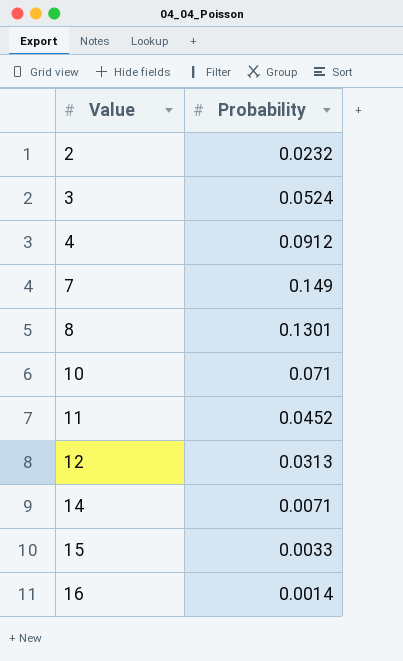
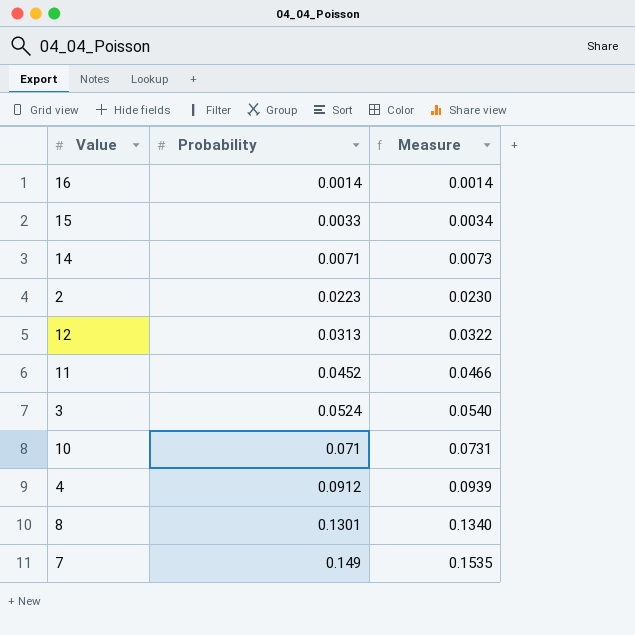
row order: Value ascending -> Probability ascending
column Measure | formula: none -> [Probability] * 1.03
2 | Probability: 0.0232 -> 0.0223

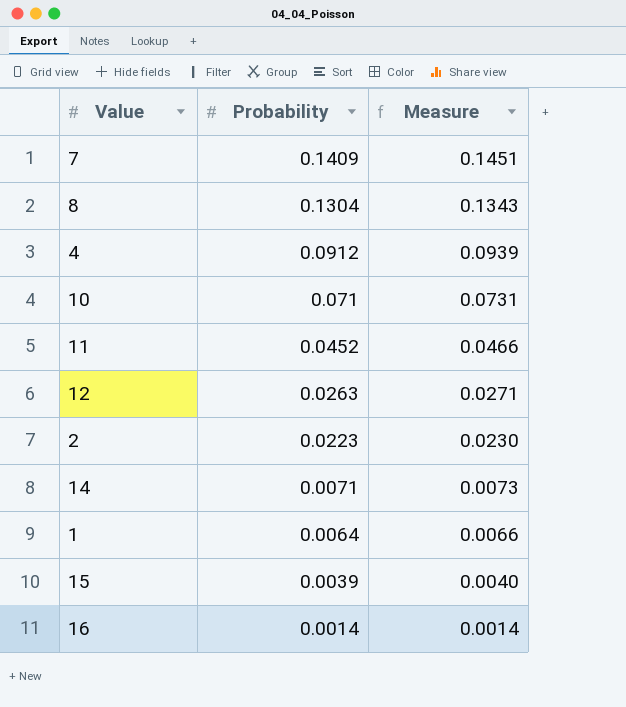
row order: Probability ascending -> Probability descending
row 3: 0.0524 | 0.0540 -> none
7 | Probability: 0.149 -> 0.1409
7 | Measure: 0.1535 -> 0.1451
8 | Probability: 0.1301 -> 0.1304
8 | Measure: 0.1340 -> 0.1343
12 | Probability: 0.0313 -> 0.0263
12 | Measure: 0.0322 -> 0.0271
row 1: none -> 0.0064 | 0.0066
15 | Probability: 0.0033 -> 0.0039
15 | Measure: 0.0034 -> 0.0040

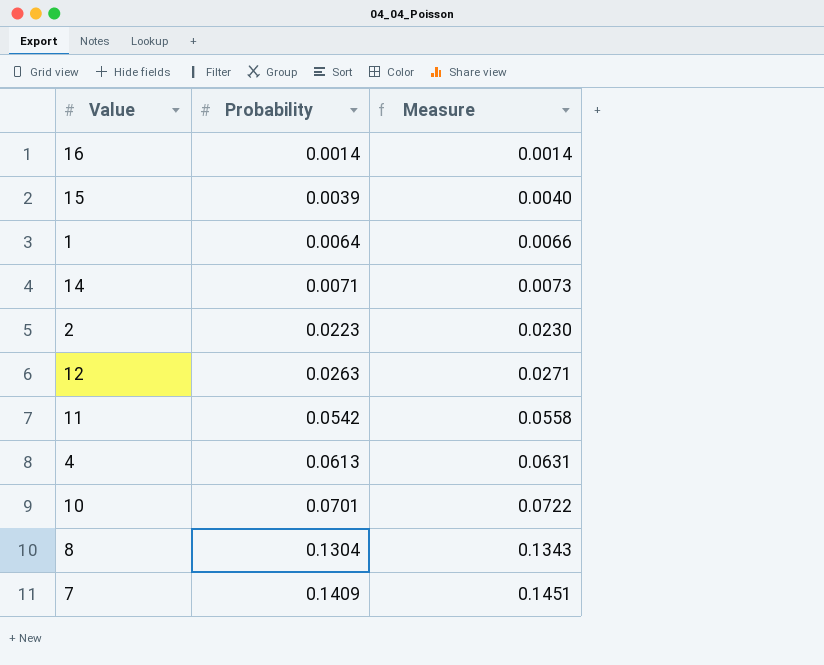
row order: Probability descending -> Probability ascending
11 | Probability: 0.0452 -> 0.0542
11 | Measure: 0.0466 -> 0.0558
4 | Probability: 0.0912 -> 0.0613
4 | Measure: 0.0939 -> 0.0631
10 | Probability: 0.071 -> 0.0701
10 | Measure: 0.0731 -> 0.0722

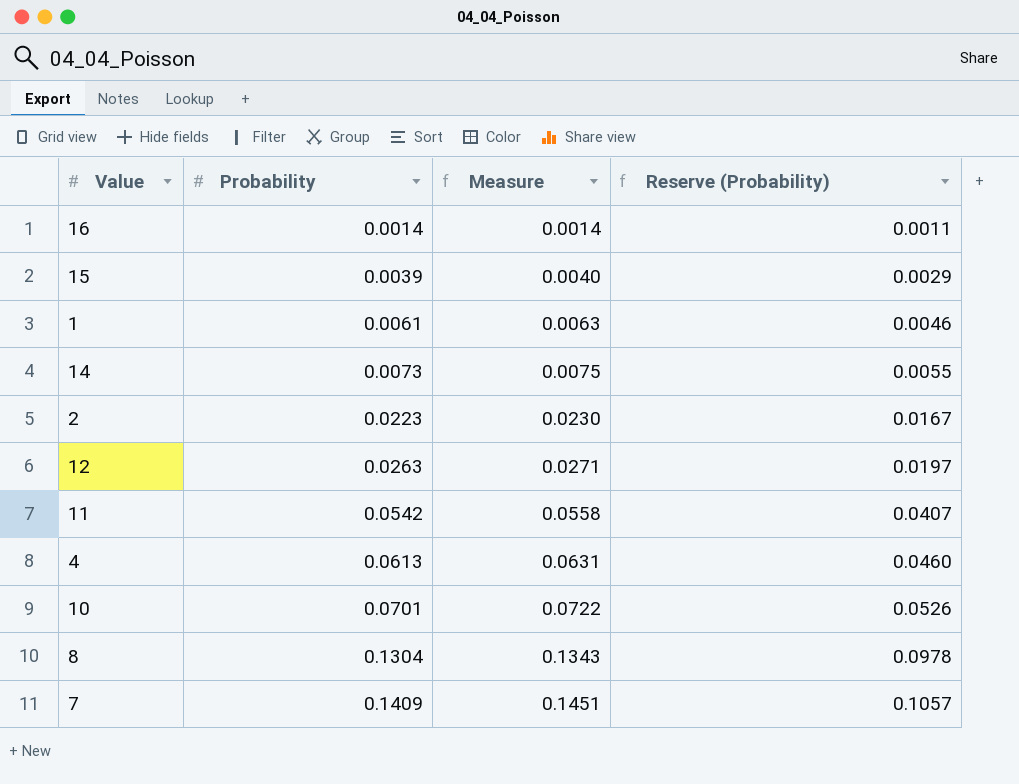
column Reserve (Probability) | formula: none -> [Probability] * 0.75
1 | Probability: 0.0064 -> 0.0061
1 | Measure: 0.0066 -> 0.0063
14 | Probability: 0.0071 -> 0.0073
14 | Measure: 0.0073 -> 0.0075

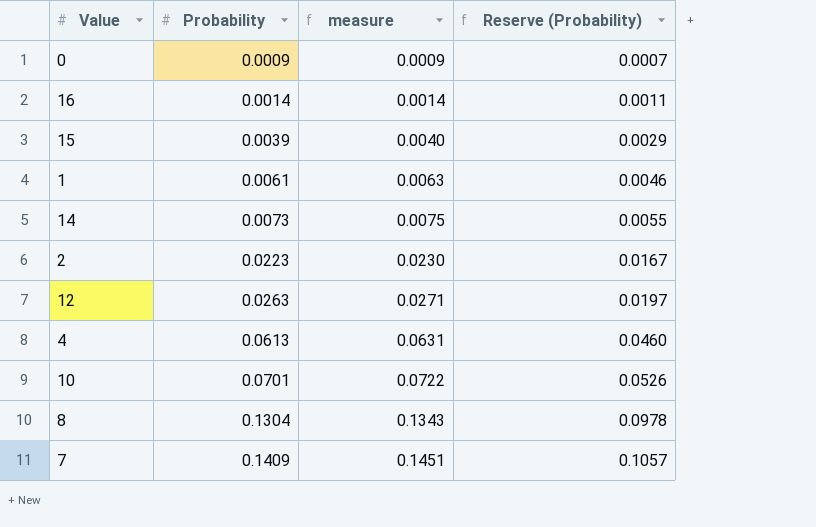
column name: Measure -> measure
row 11: 0.0542 | 0.0558 | 0.0407 -> none
row 0: none -> 0.0009 | 0.0009 | 0.0007

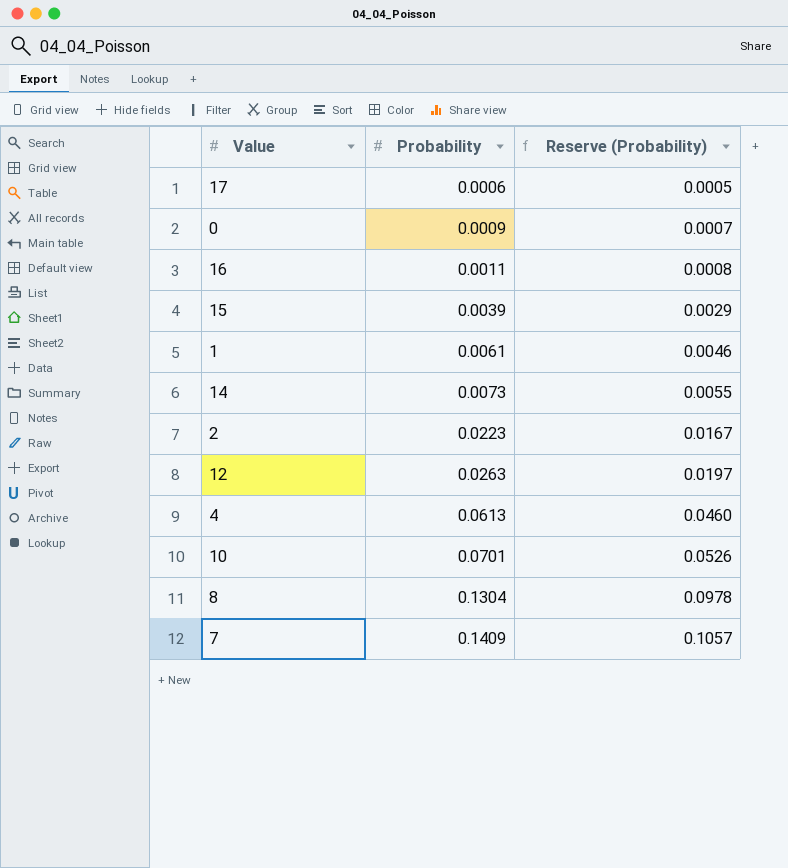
column measure | formula: [Probability] * 1.03 -> none
row 17: none -> 0.0006 | 0.0005
16 | Probability: 0.0014 -> 0.0011
16 | Reserve (Probability): 0.0011 -> 0.0008

